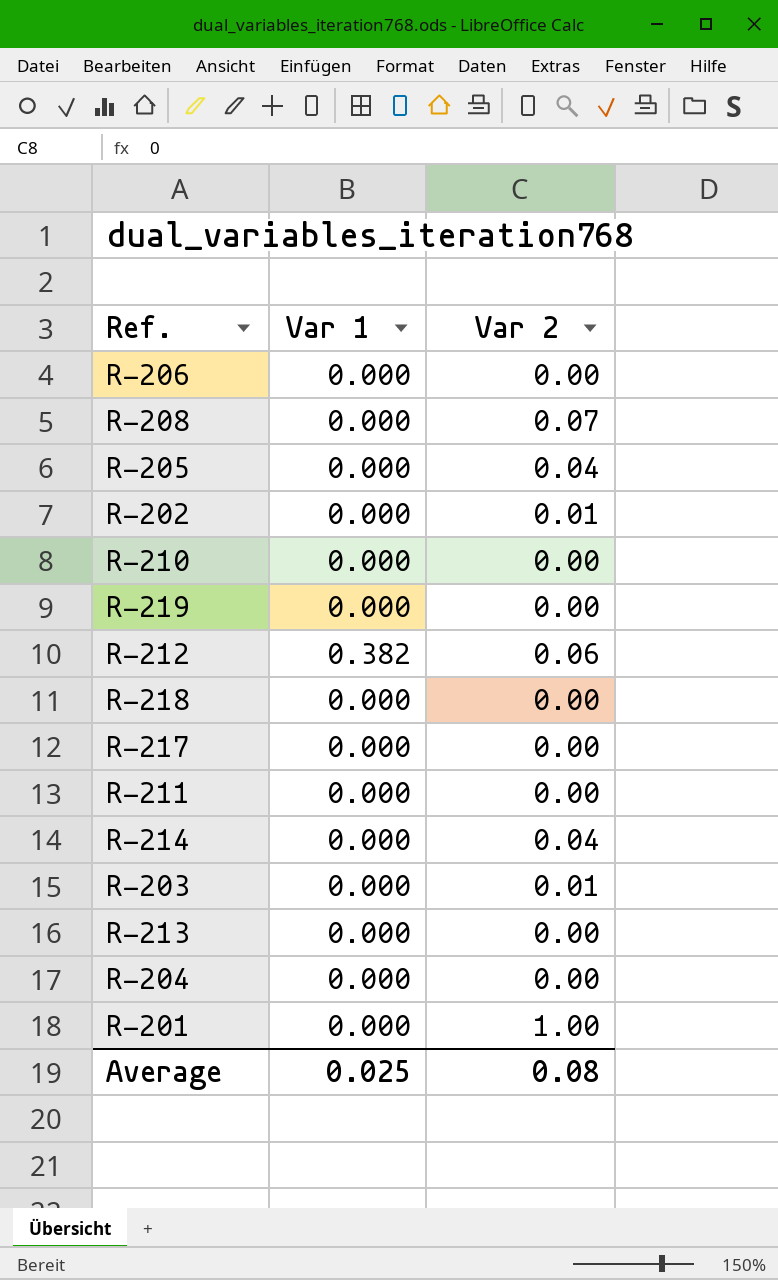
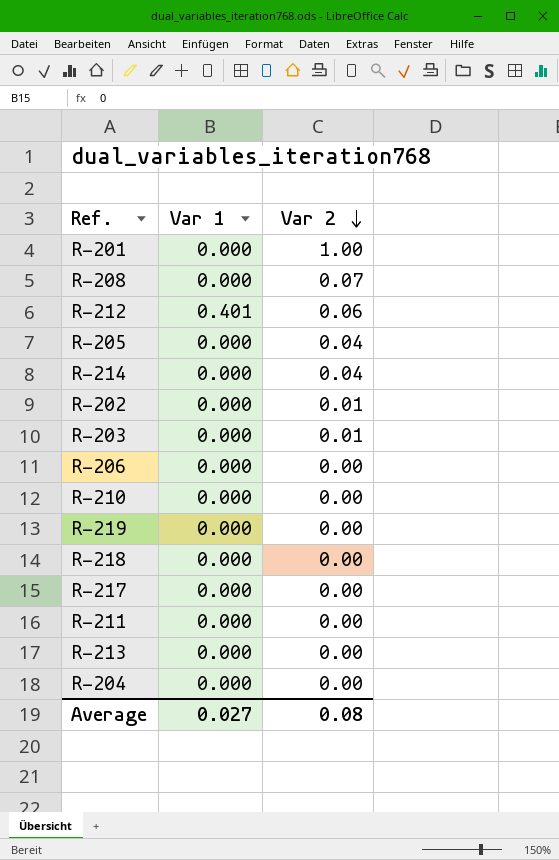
row order: none -> Var 2 descending
R-212 | Var 1: 0.382 -> 0.401
Average | Var 1: 0.025 -> 0.027

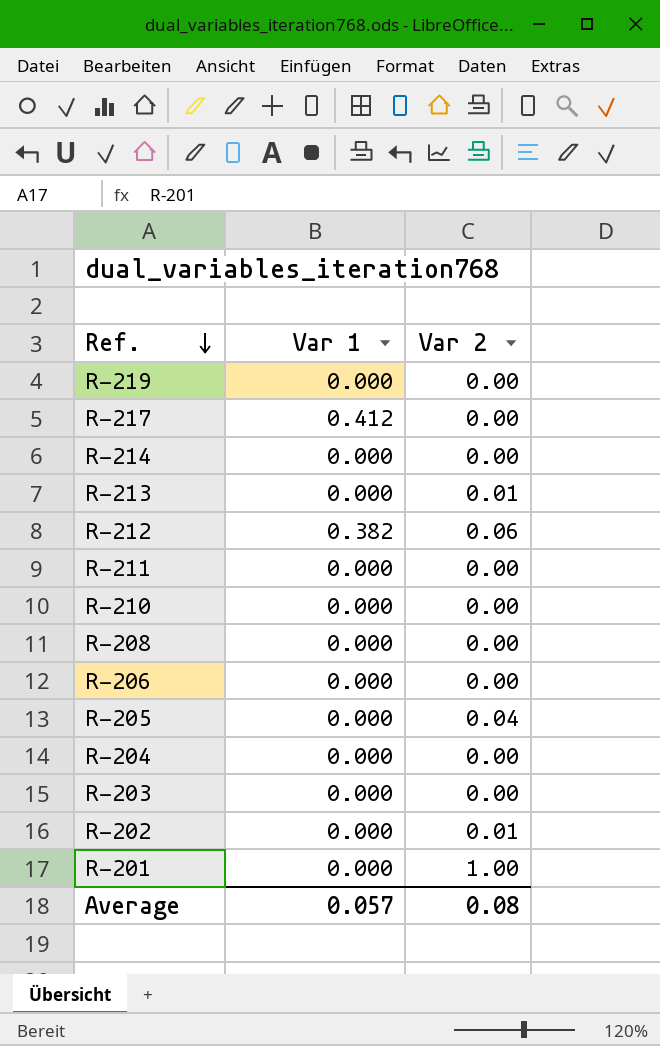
row order: Var 2 descending -> Ref. descending
row R-218: 0.000 | 0.00 -> none
R-217 | Var 1: 0.000 -> 0.412
R-214 | Var 2: 0.04 -> 0.00
R-213 | Var 2: 0.00 -> 0.01
R-212 | Var 1: 0.401 -> 0.382
R-208 | Var 2: 0.07 -> 0.00
R-203 | Var 2: 0.01 -> 0.00
Average | Var 1: 0.027 -> 0.057

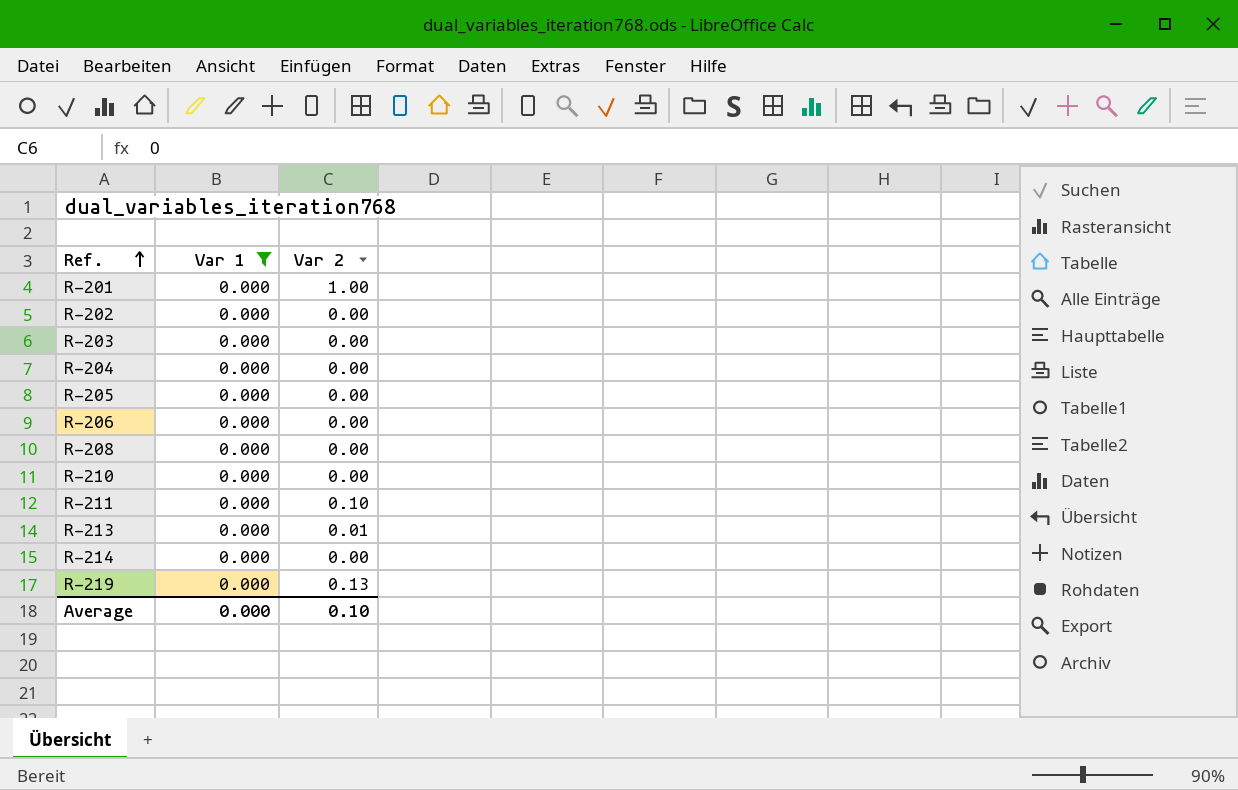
filter: none -> Var 1 = 0.000
row order: Ref. descending -> Ref. ascending
R-202 | Var 2: 0.01 -> 0.00
R-205 | Var 2: 0.04 -> 0.00
R-211 | Var 2: 0.00 -> 0.10
R-219 | Var 2: 0.00 -> 0.13
Average | Var 1: 0.057 -> 0.000
Average | Var 2: 0.08 -> 0.10

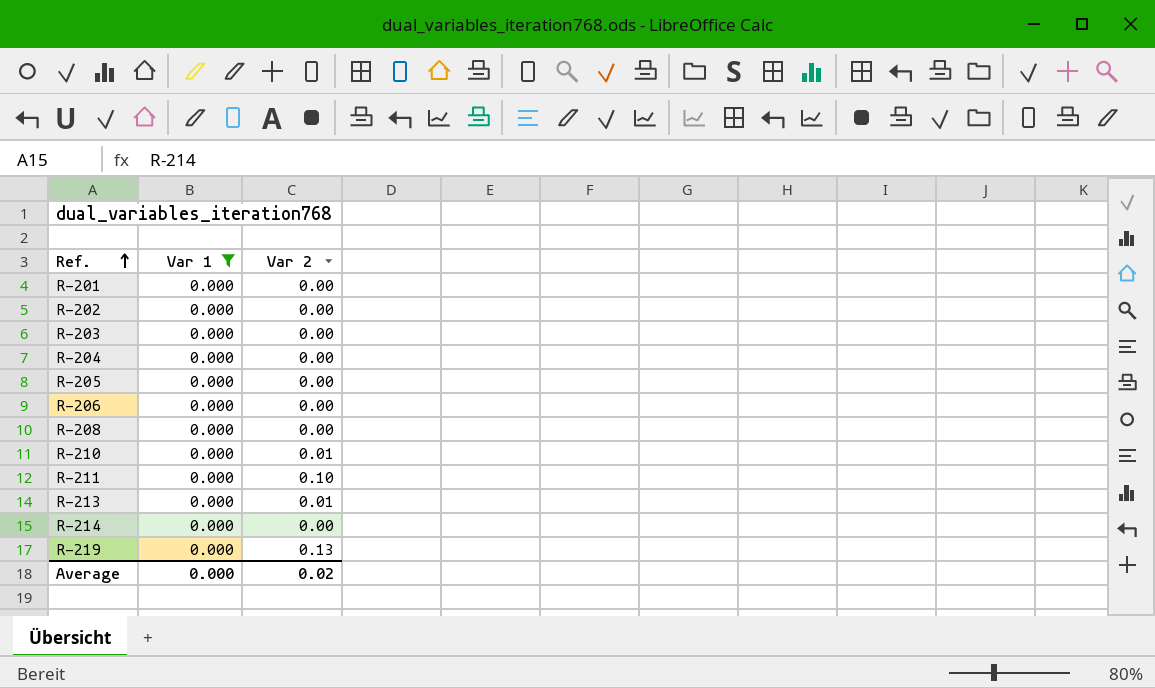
R-201 | Var 2: 1.00 -> 0.00
R-210 | Var 2: 0.00 -> 0.01
Average | Var 2: 0.10 -> 0.02

